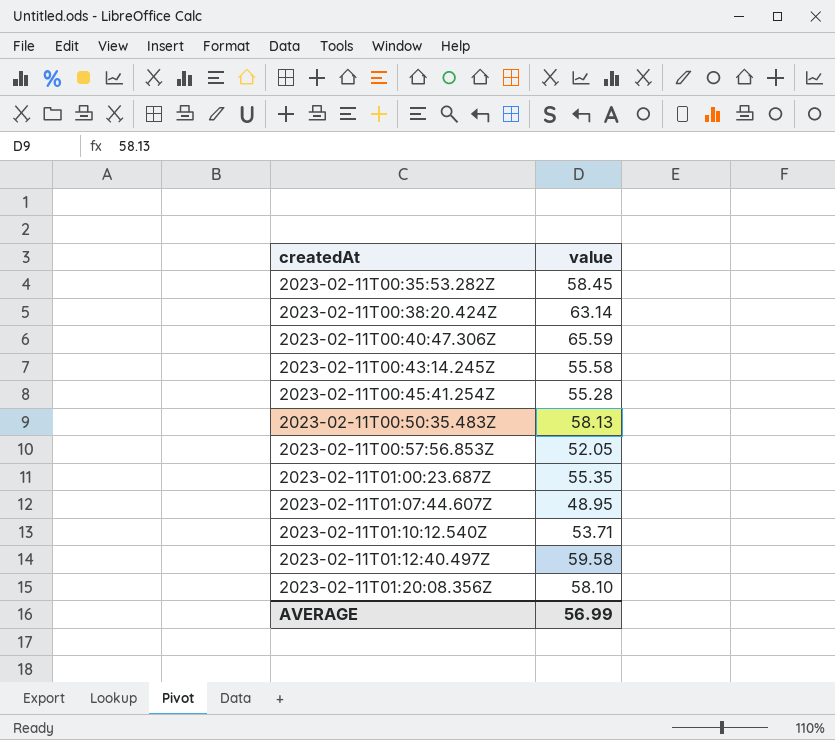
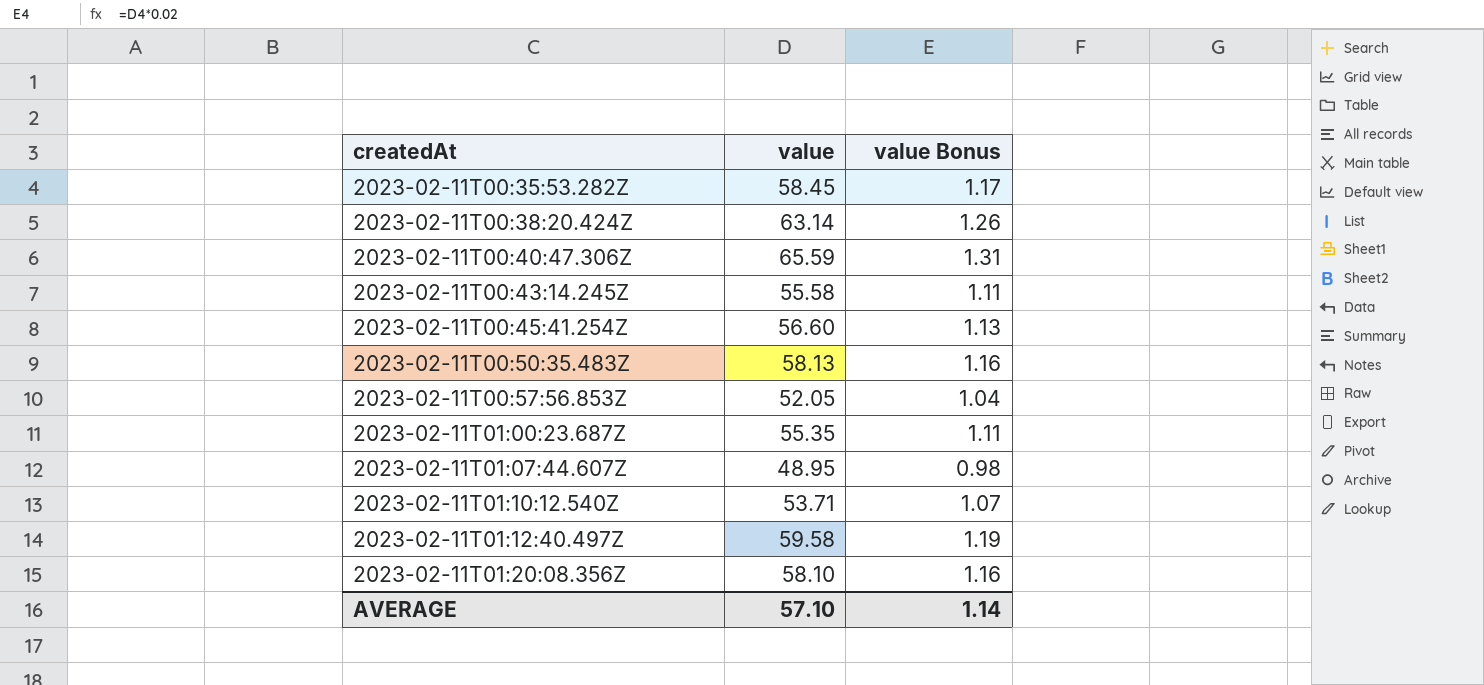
column value Bonus | formula: none -> [value] * 0.02
2023-02-11T00:45:41.254Z | value: 55.28 -> 56.60
AVERAGE | value: 56.99 -> 57.10

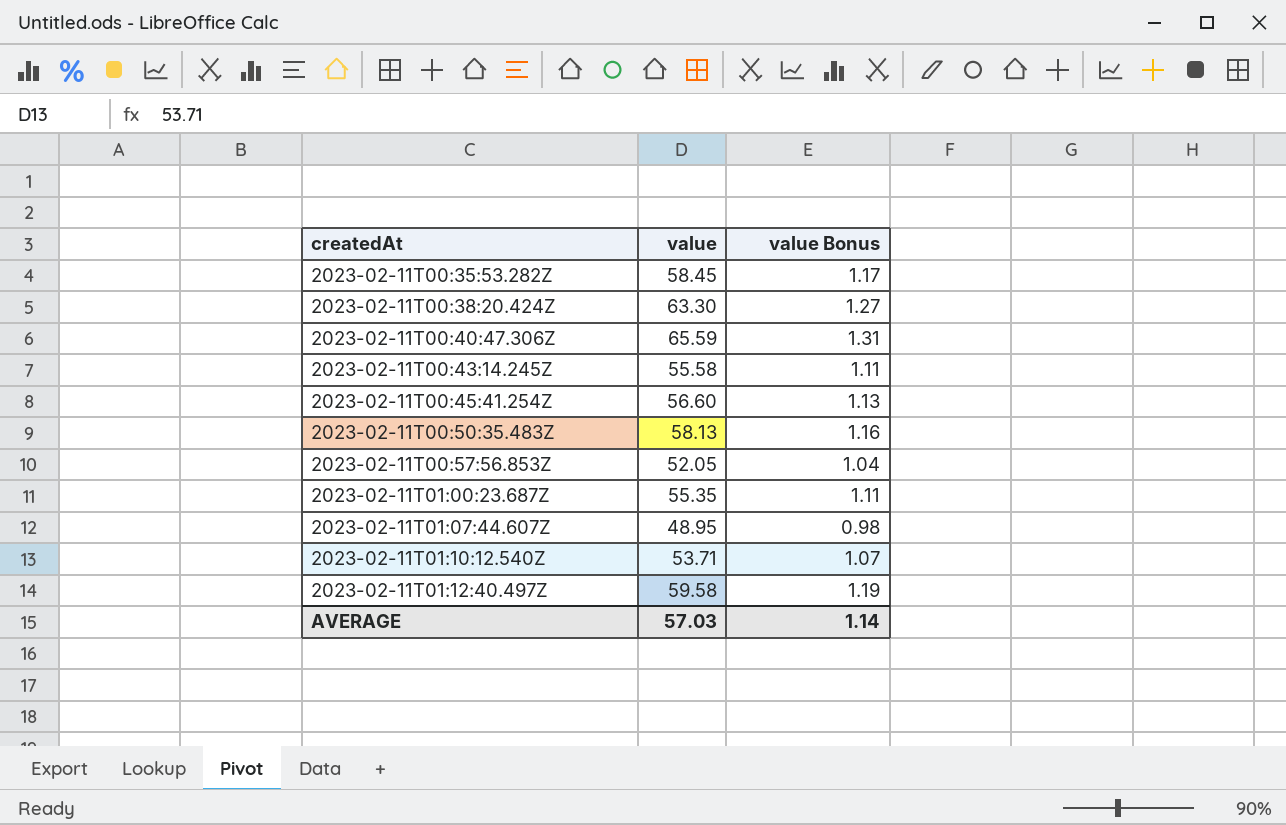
row 2023-02-11T01:20:08.356Z: 58.10 | 1.16 -> none
2023-02-11T00:38:20.424Z | value: 63.14 -> 63.30
2023-02-11T00:38:20.424Z | value Bonus: 1.26 -> 1.27
AVERAGE | value: 57.10 -> 57.03

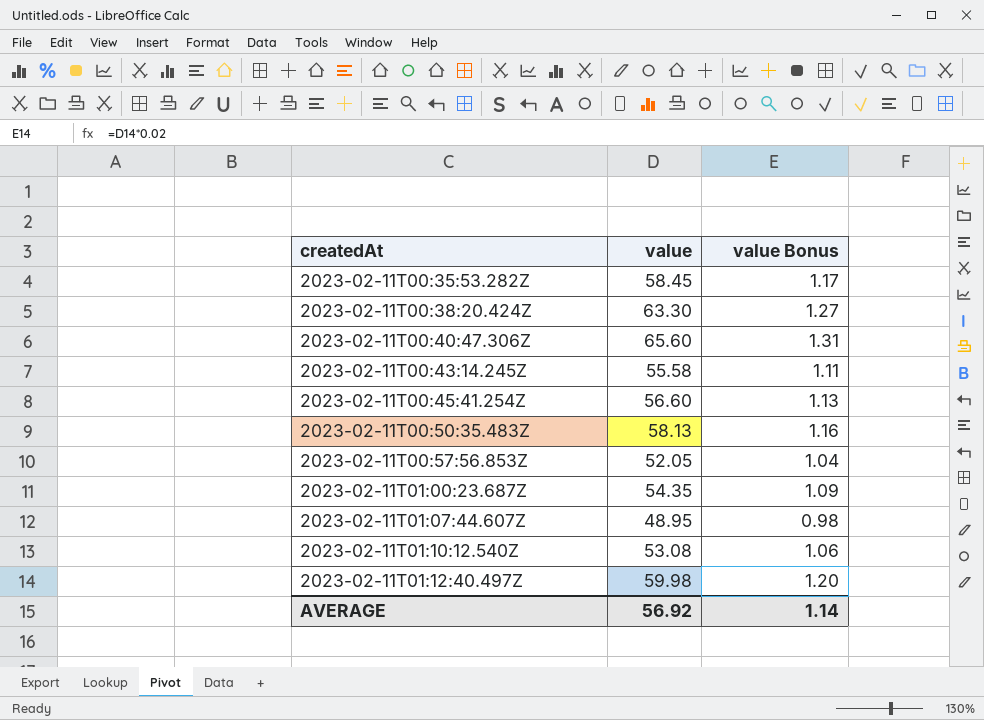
2023-02-11T00:40:47.306Z | value: 65.59 -> 65.60
2023-02-11T01:00:23.687Z | value: 55.35 -> 54.35
2023-02-11T01:00:23.687Z | value Bonus: 1.11 -> 1.09
2023-02-11T01:10:12.540Z | value: 53.71 -> 53.08
2023-02-11T01:10:12.540Z | value Bonus: 1.07 -> 1.06
2023-02-11T01:12:40.497Z | value: 59.58 -> 59.98
2023-02-11T01:12:40.497Z | value Bonus: 1.19 -> 1.20
AVERAGE | value: 57.03 -> 56.92

